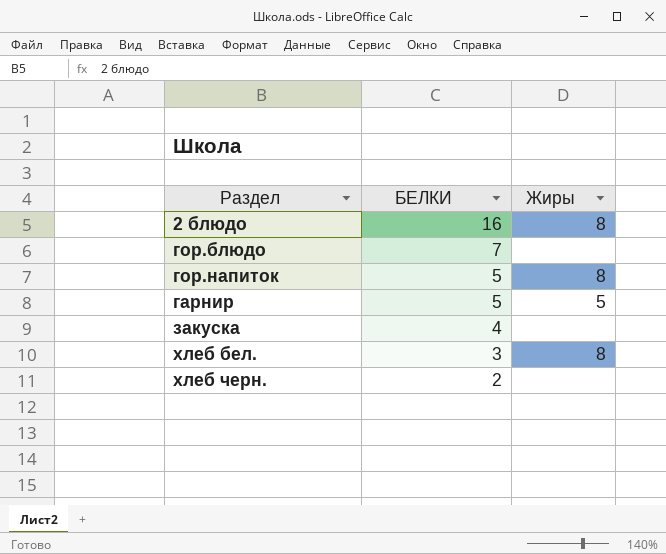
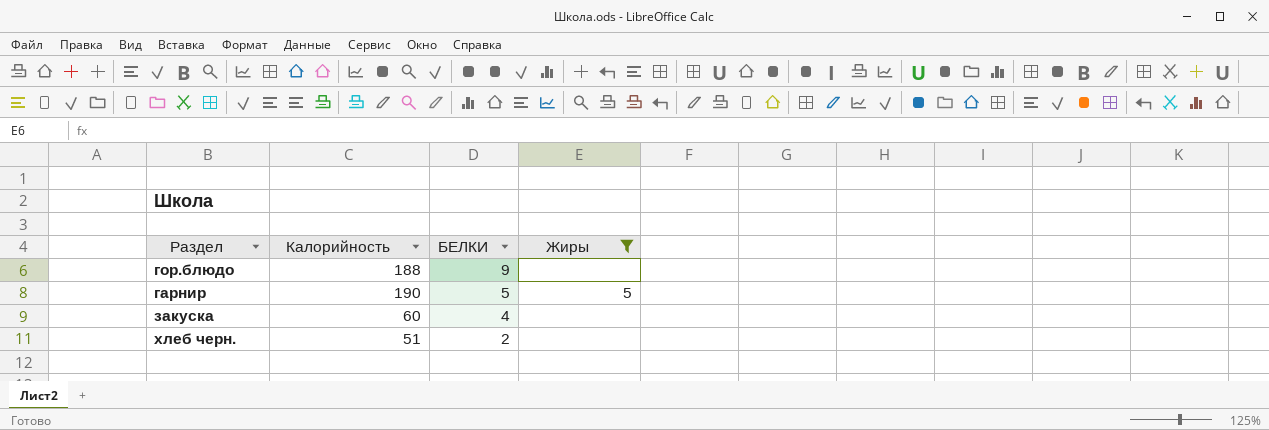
filter: none -> Жиры != 8
column Калорийность | position: none -> 2
гор.блюдо | БЕЛКИ: 7 -> 9

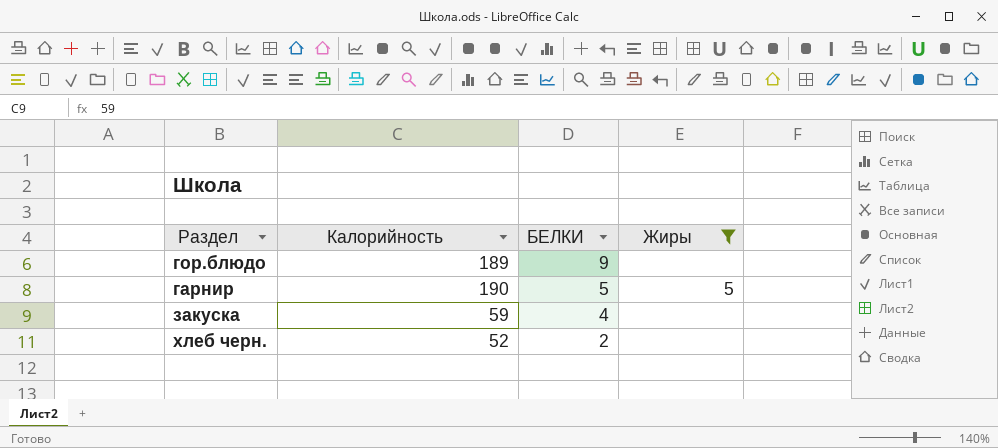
гор.блюдо | Калорийность: 188 -> 189
закуска | Калорийность: 60 -> 59
хлеб черн. | Калорийность: 51 -> 52

